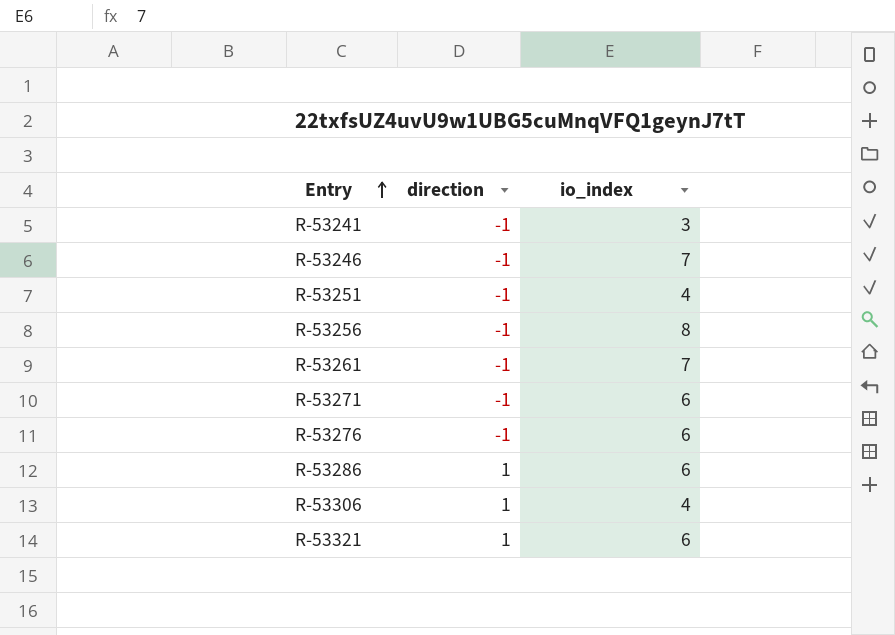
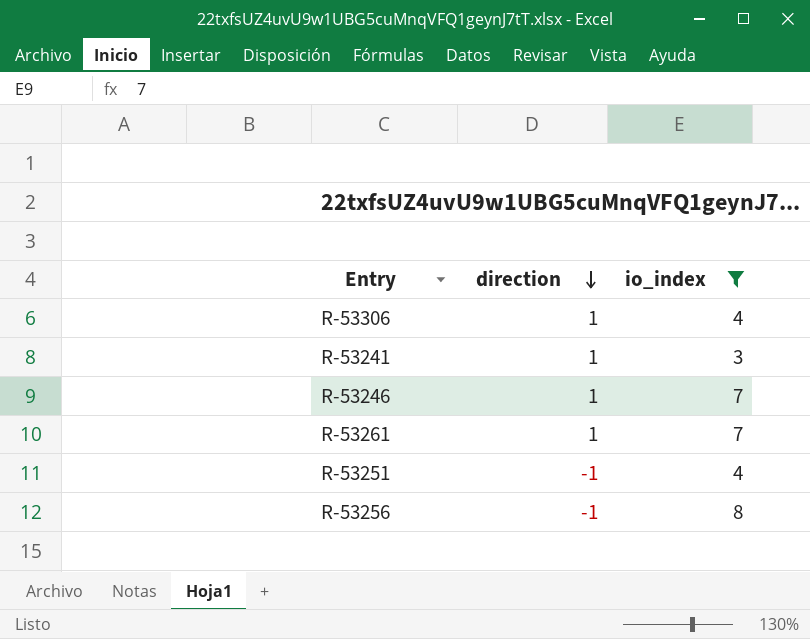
filter: none -> io_index != 6
row order: Entry ascending -> direction descending
R-53241 | direction: -1 -> 1
R-53246 | direction: -1 -> 1
R-53261 | direction: -1 -> 1

